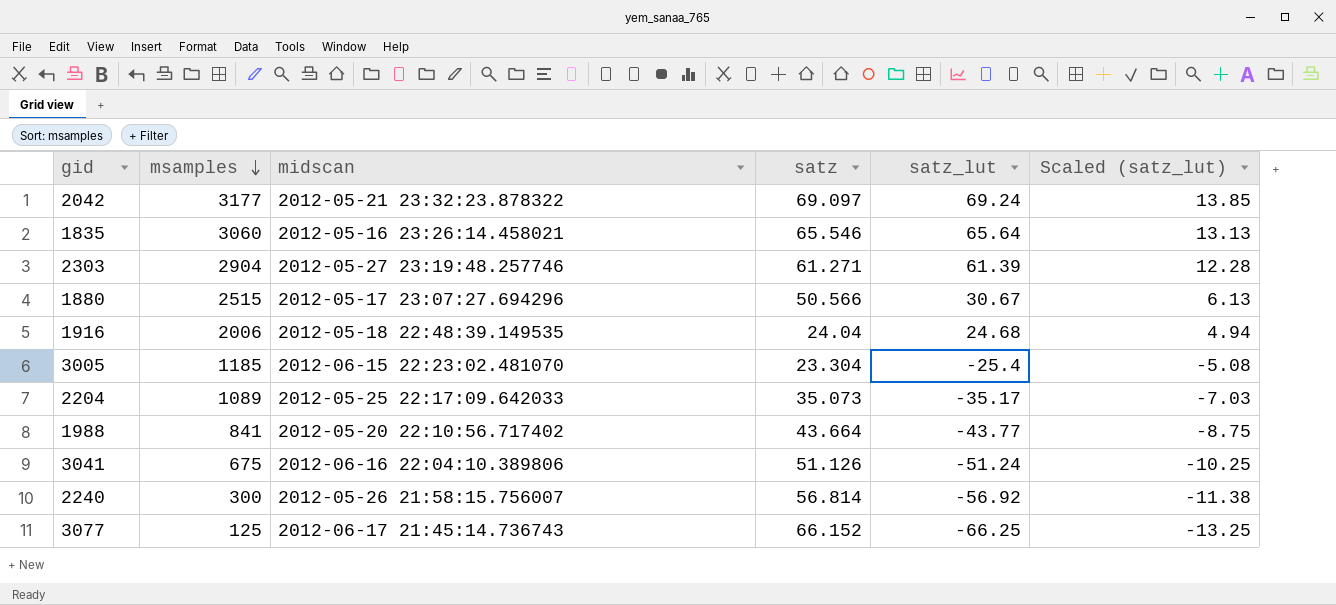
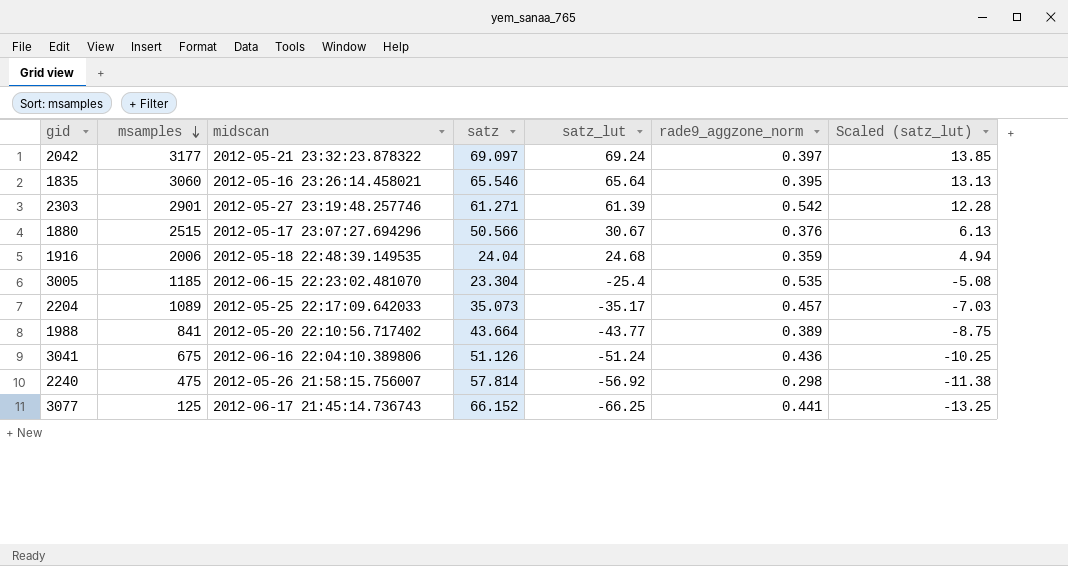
column rade9_aggzone_norm | position: none -> 6
2303 | msamples: 2904 -> 2901
2240 | msamples: 300 -> 475
2240 | satz: 56.814 -> 57.814

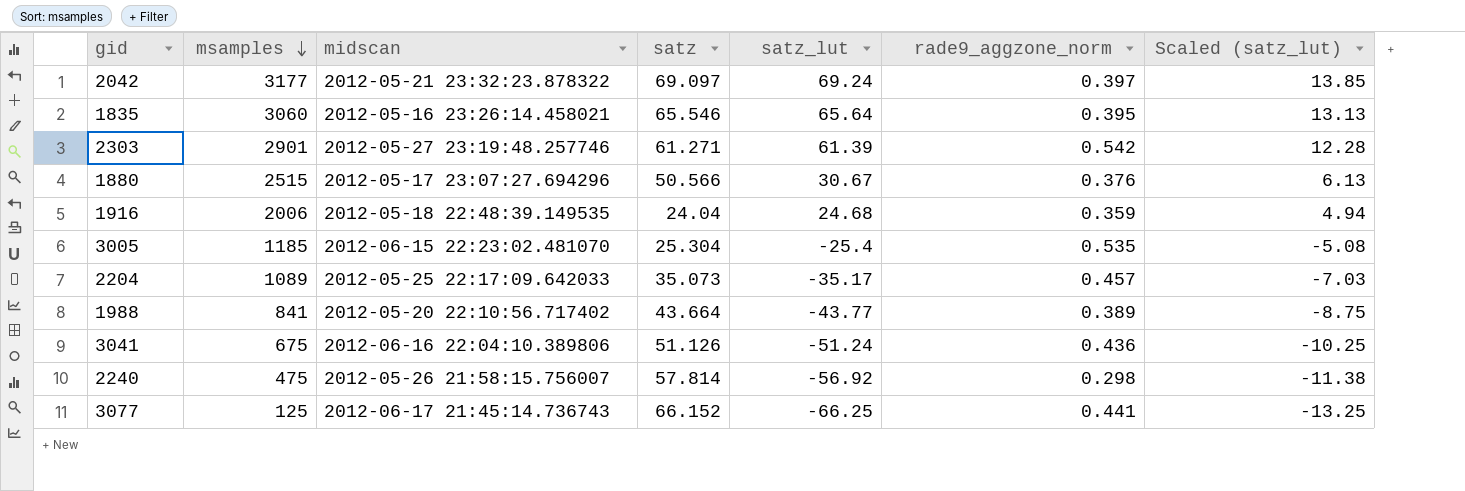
3005 | satz: 23.304 -> 25.304

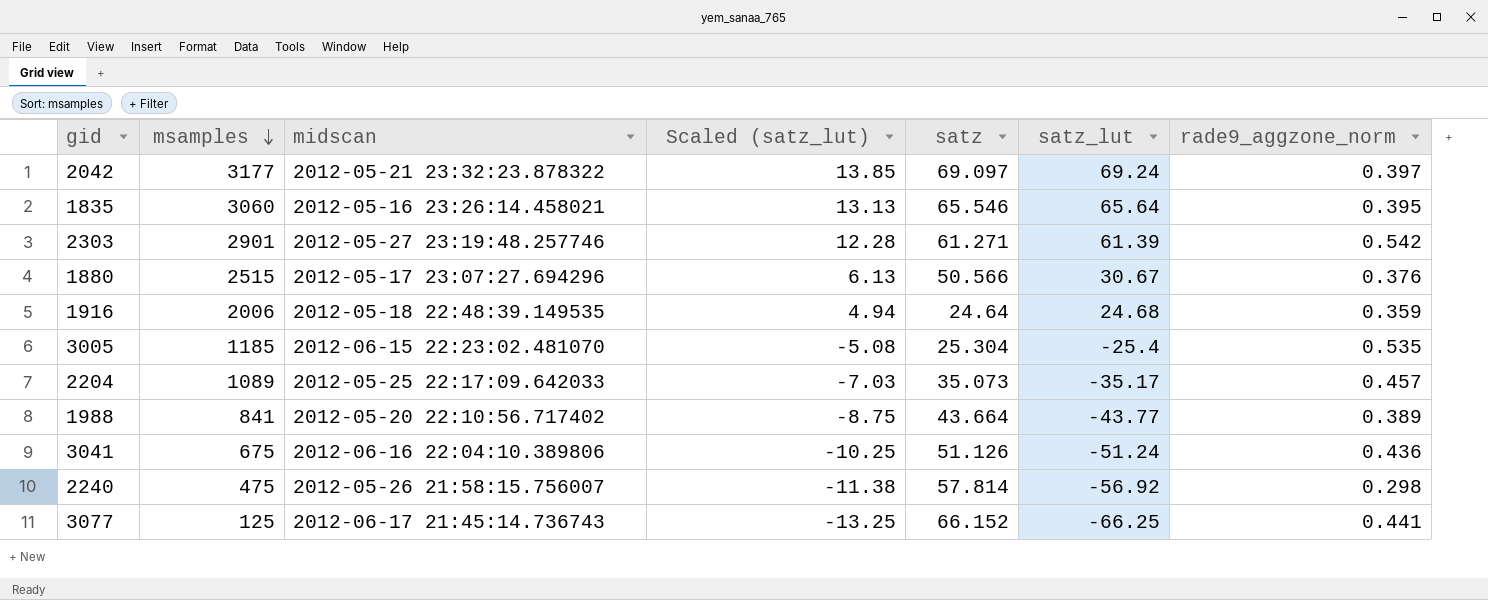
column Scaled (satz_lut) | position: 7 -> 4
1916 | satz: 24.04 -> 24.64

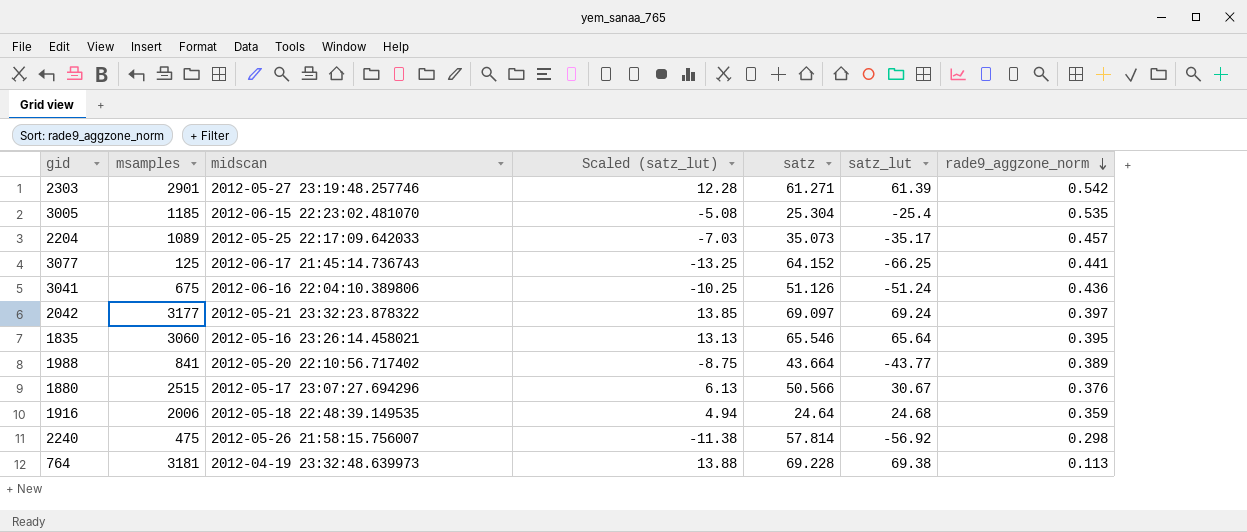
row order: msamples descending -> rade9_aggzone_norm descending
3077 | satz: 66.152 -> 64.152
row 764: none -> 3181 | 2012-04-19 23:32:48.639973 | 13.88 | 69.228 | 69.38 | 0.113

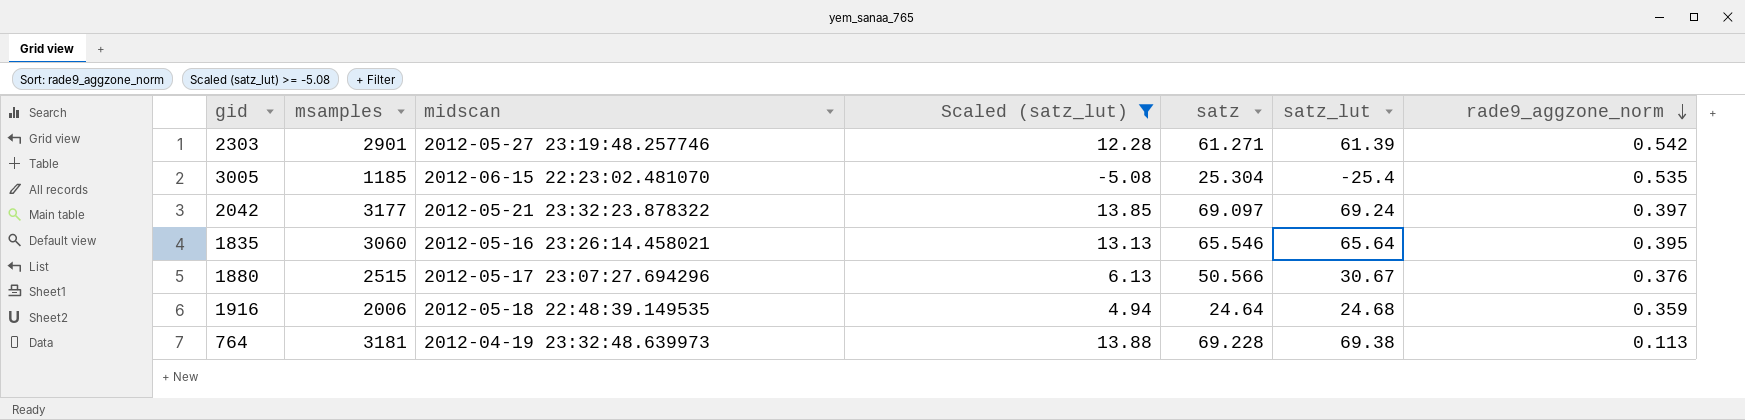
filter: none -> Scaled (satz_lut) >= -5.08

